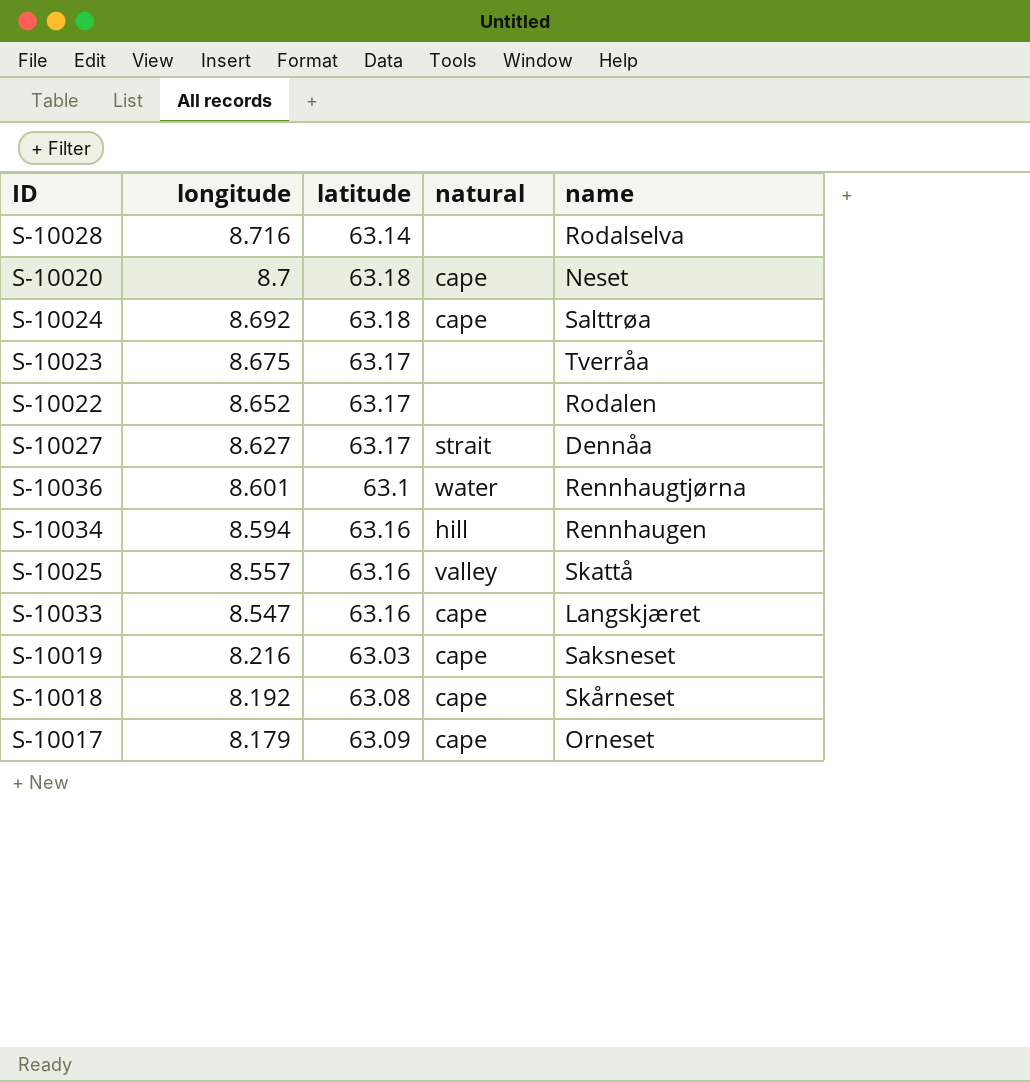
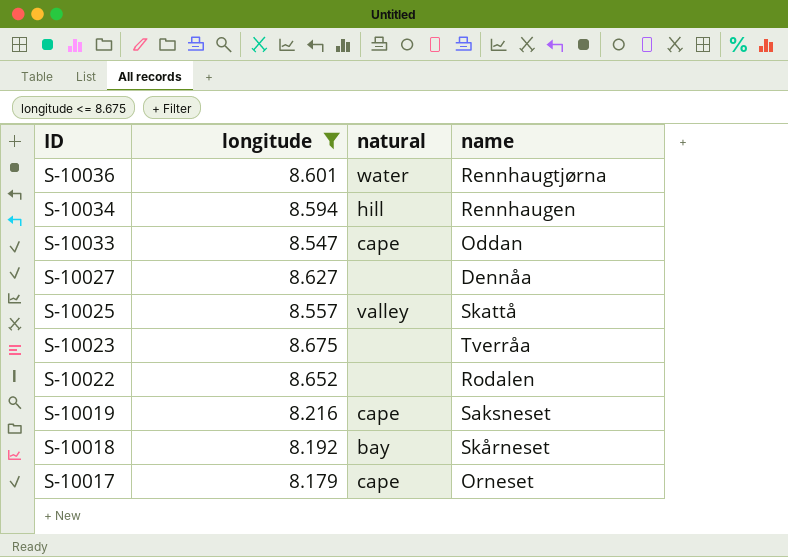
filter: none -> longitude <= 8.675
row order: longitude descending -> ID descending
column latitude | position: 3 -> none
S-10033 | name: Langskjæret -> Oddan
S-10027 | natural: strait -> none
S-10018 | natural: cape -> bay

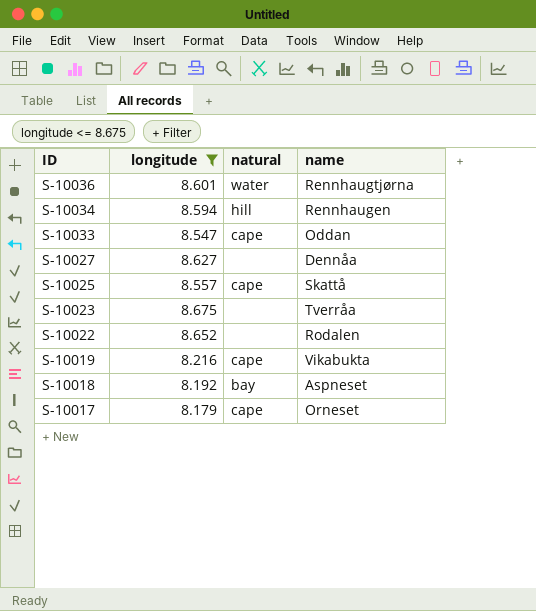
S-10025 | natural: valley -> cape
S-10019 | name: Saksneset -> Vikabukta
S-10018 | name: Skårneset -> Aspneset

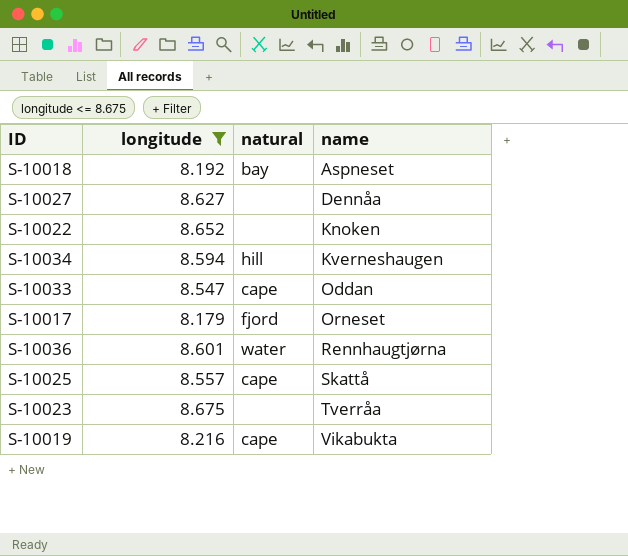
row order: ID descending -> name ascending
S-10022 | name: Rodalen -> Knoken
S-10034 | name: Rennhaugen -> Kverneshaugen
S-10017 | natural: cape -> fjord

